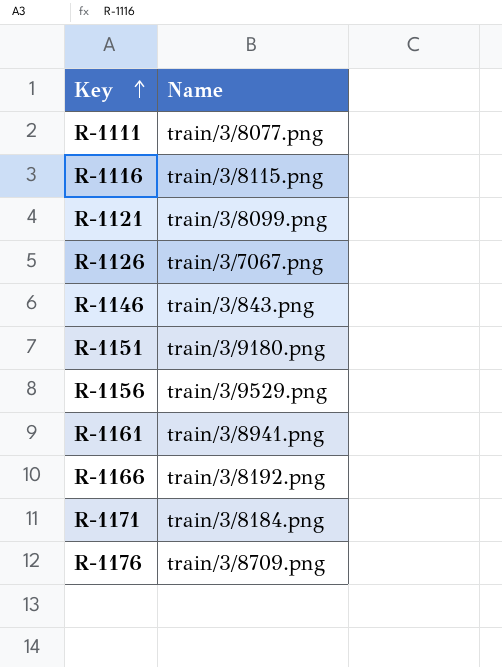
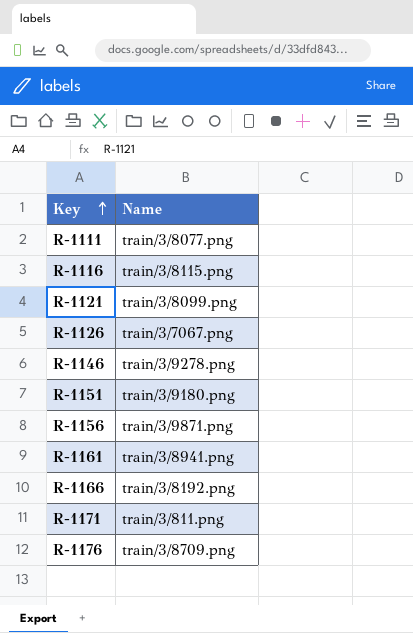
R-1146 | Name: train/3/843.png -> train/3/9278.png
R-1156 | Name: train/3/9529.png -> train/3/9871.png
R-1171 | Name: train/3/8184.png -> train/3/811.png

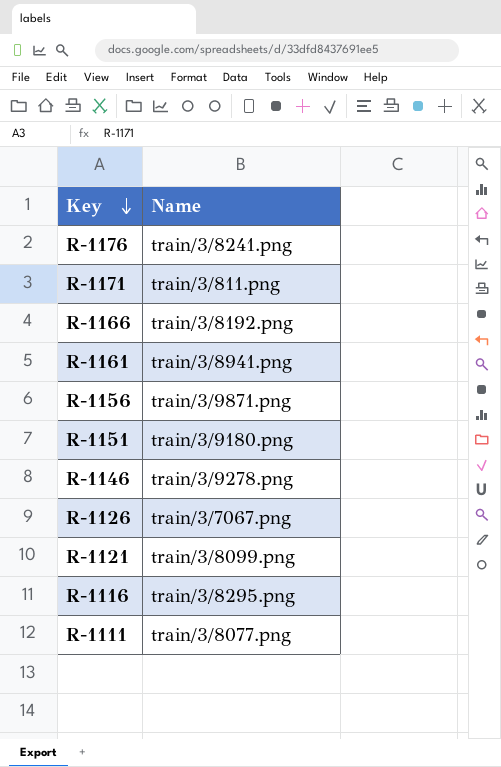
row order: Key ascending -> Key descending
R-1176 | Name: train/3/8709.png -> train/3/8241.png
R-1116 | Name: train/3/8115.png -> train/3/8295.png

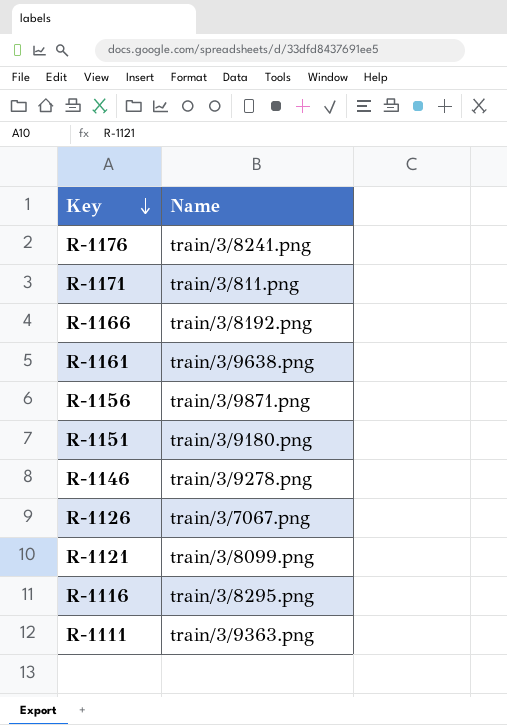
R-1161 | Name: train/3/8941.png -> train/3/9638.png
R-1111 | Name: train/3/8077.png -> train/3/9363.png

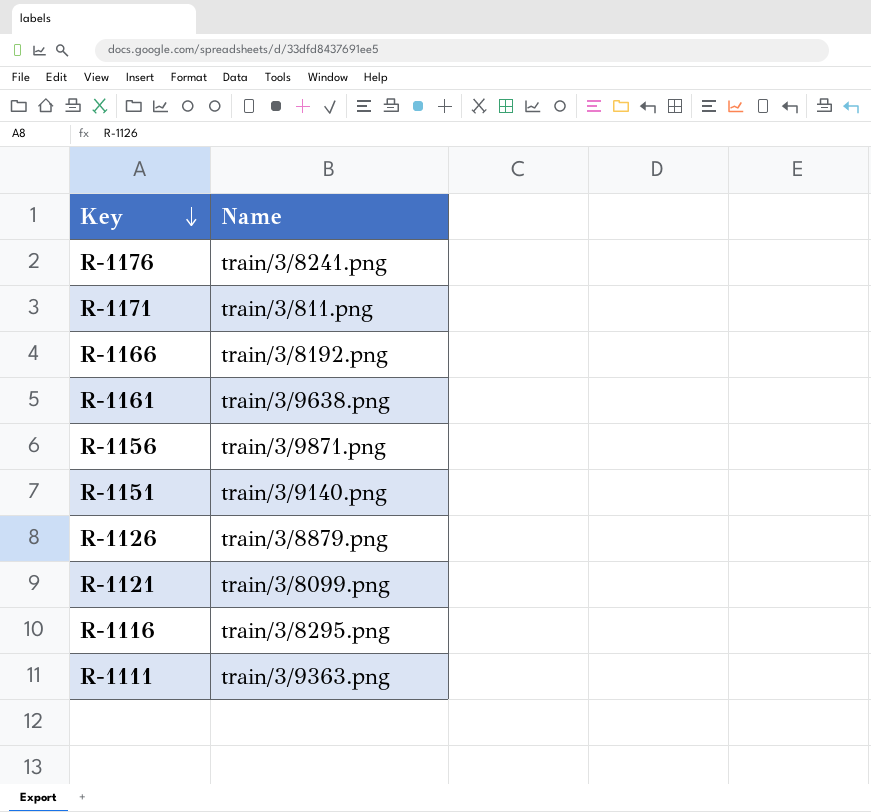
row R-1146: train/3/9278.png -> none
R-1151 | Name: train/3/9180.png -> train/3/9140.png
R-1126 | Name: train/3/7067.png -> train/3/8879.png

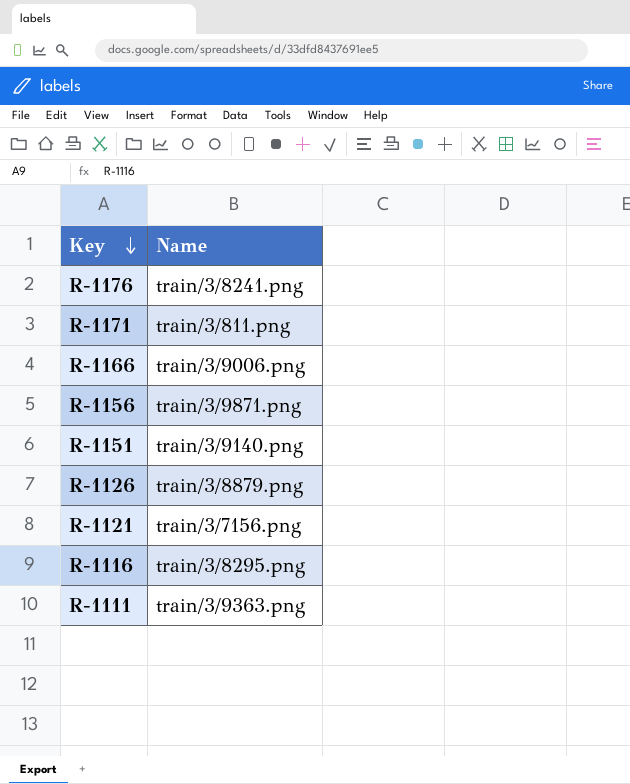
row R-1161: train/3/9638.png -> none
R-1166 | Name: train/3/8192.png -> train/3/9006.png
R-1121 | Name: train/3/8099.png -> train/3/7156.png

